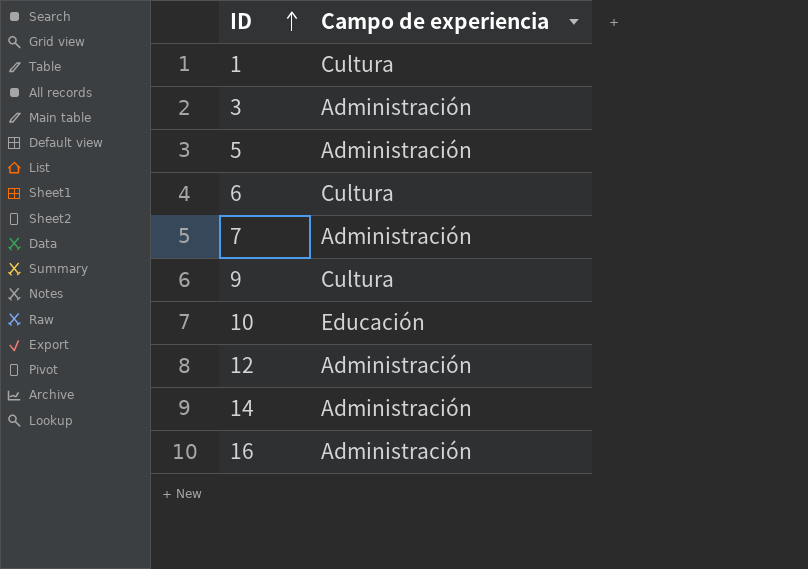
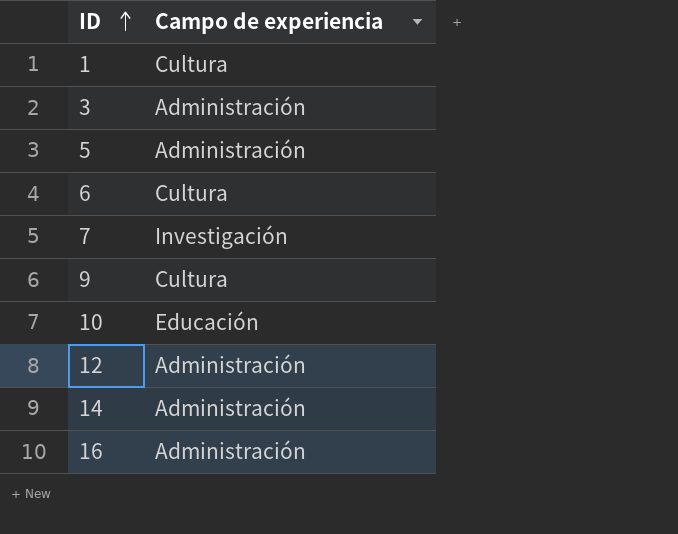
7 | Campo de experiencia: Administración -> Investigación

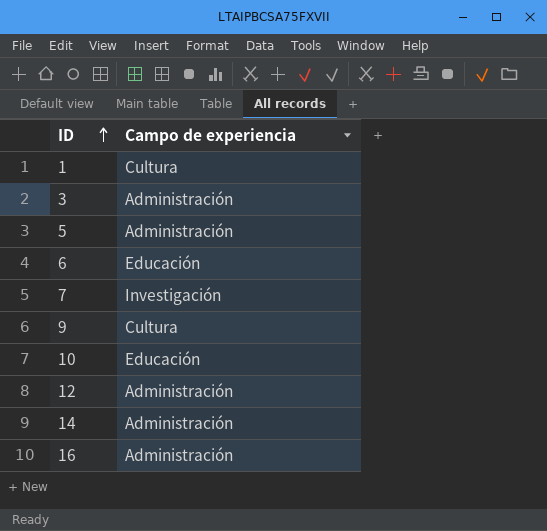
6 | Campo de experiencia: Cultura -> Educación

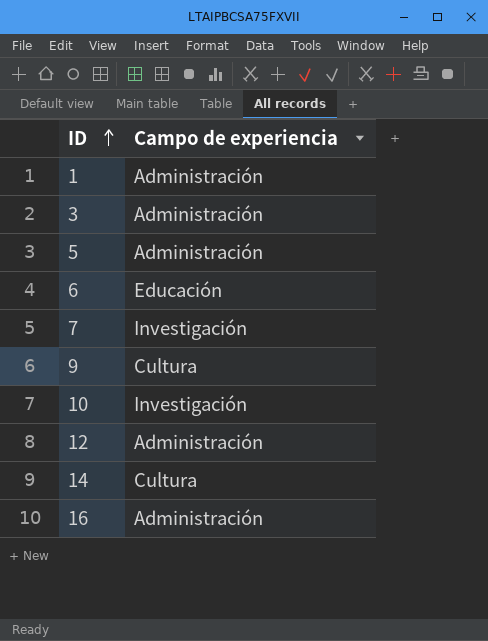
1 | Campo de experiencia: Cultura -> Administración
10 | Campo de experiencia: Educación -> Investigación
14 | Campo de experiencia: Administración -> Cultura

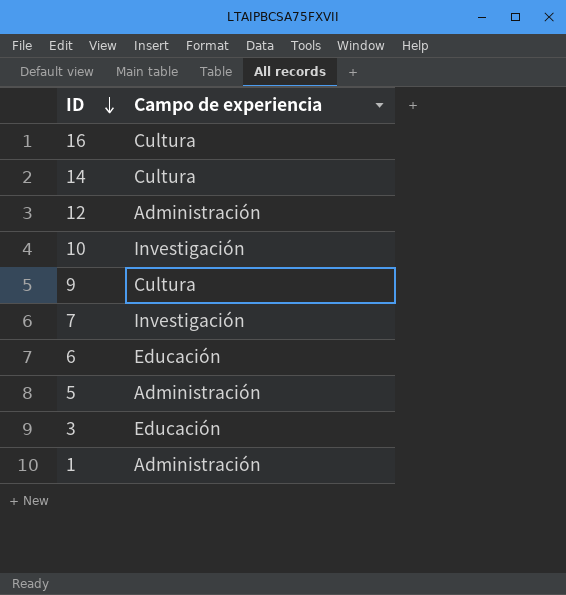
row order: ID ascending -> ID descending
16 | Campo de experiencia: Administración -> Cultura
3 | Campo de experiencia: Administración -> Educación

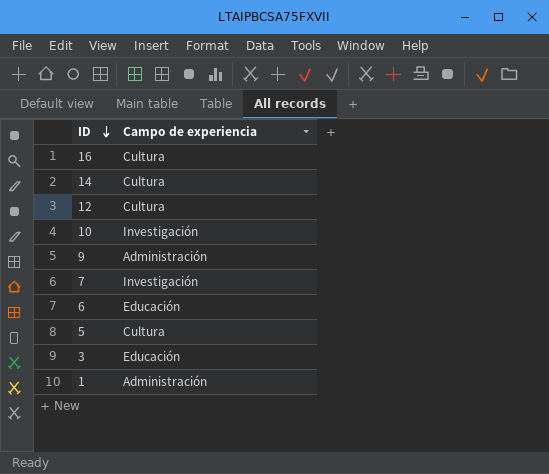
12 | Campo de experiencia: Administración -> Cultura
9 | Campo de experiencia: Cultura -> Administración
5 | Campo de experiencia: Administración -> Cultura

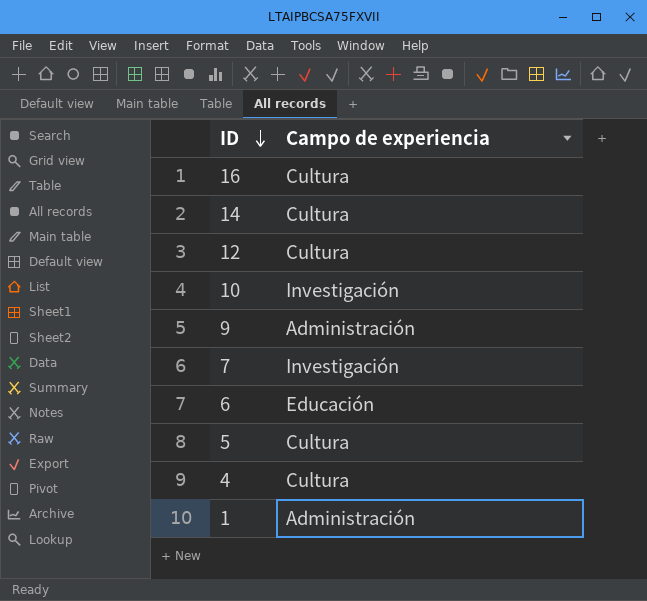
row 3: Educación -> none
row 4: none -> Cultura

